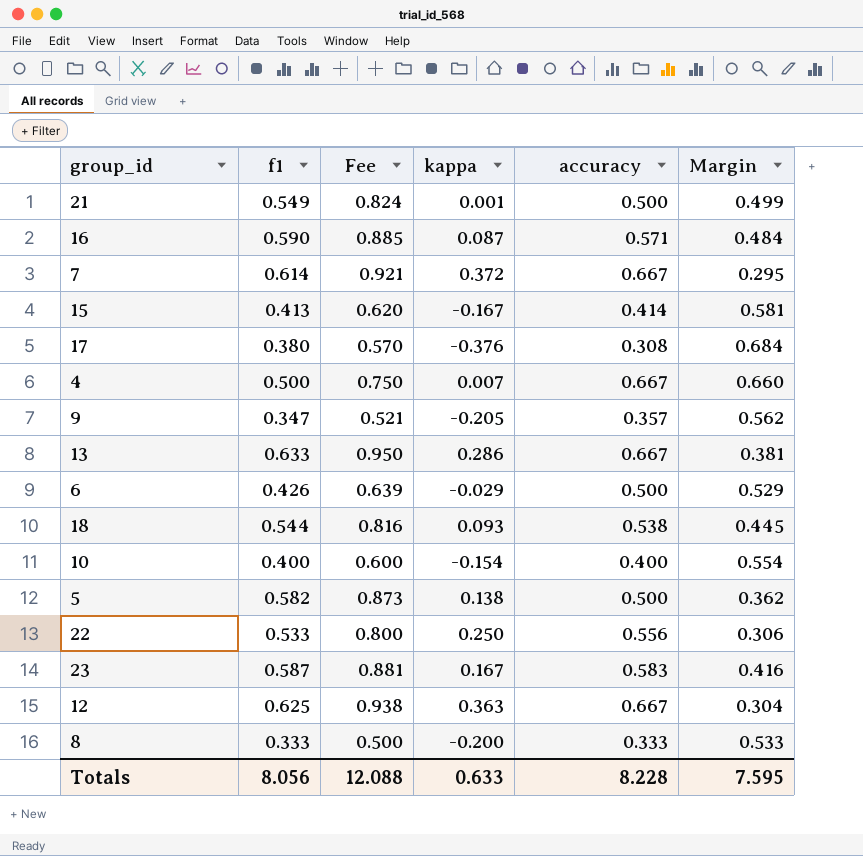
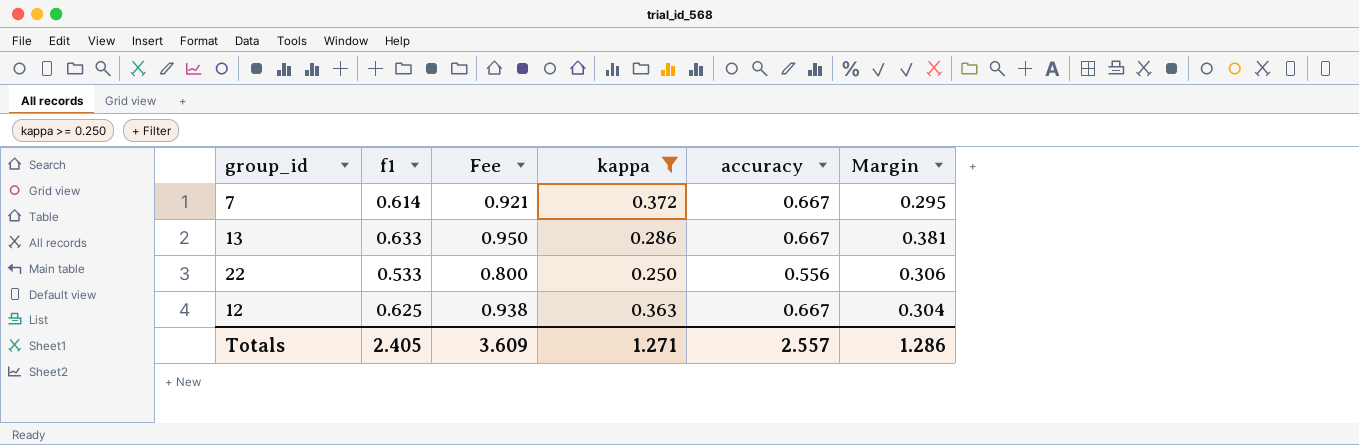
filter: none -> kappa >= 0.250
Totals | f1: 8.056 -> 2.405
Totals | Fee: 12.088 -> 3.609
Totals | kappa: 0.633 -> 1.271
Totals | accuracy: 8.228 -> 2.557
Totals | Margin: 7.595 -> 1.286

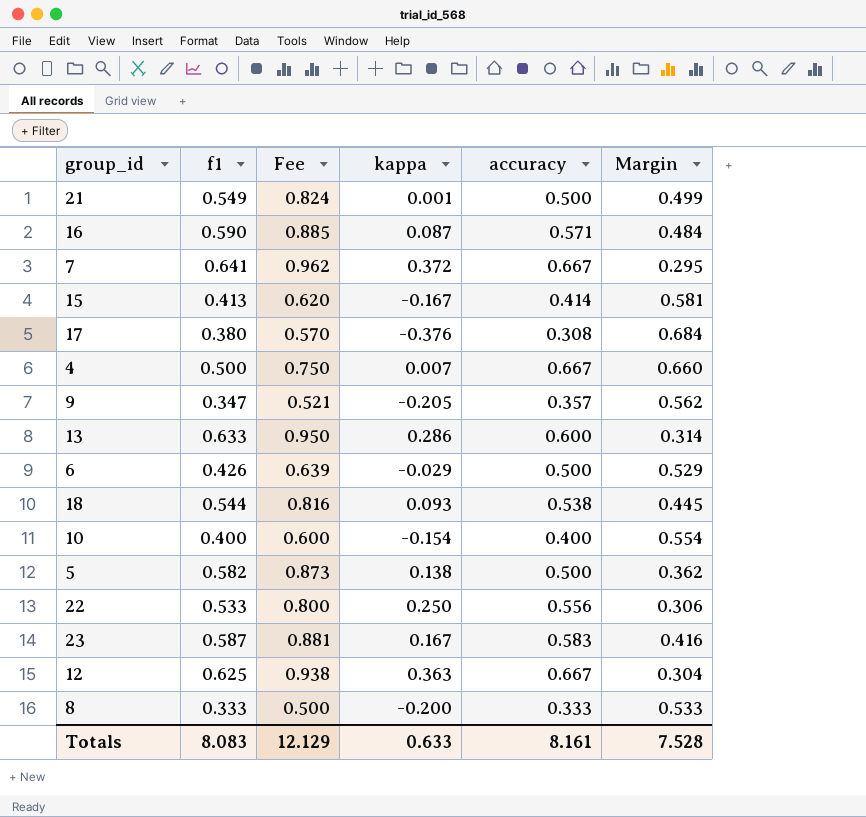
filter: kappa >= 0.250 -> none
7 | f1: 0.614 -> 0.641
7 | Fee: 0.921 -> 0.962
13 | accuracy: 0.667 -> 0.600
13 | Margin: 0.381 -> 0.314
Totals | f1: 2.405 -> 8.083
Totals | Fee: 3.609 -> 12.129
Totals | kappa: 1.271 -> 0.633
Totals | accuracy: 2.557 -> 8.161
Totals | Margin: 1.286 -> 7.528

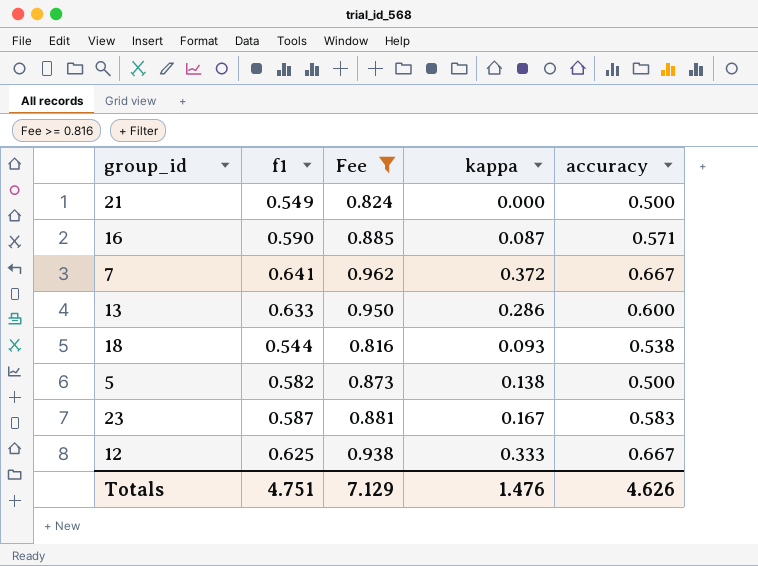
filter: none -> Fee >= 0.816
column Margin | formula: [accuracy] - [kappa] -> none
21 | kappa: 0.001 -> 0.000
12 | kappa: 0.363 -> 0.333
Totals | f1: 8.083 -> 4.751
Totals | Fee: 12.129 -> 7.129
Totals | kappa: 0.633 -> 1.476
Totals | accuracy: 8.161 -> 4.626

